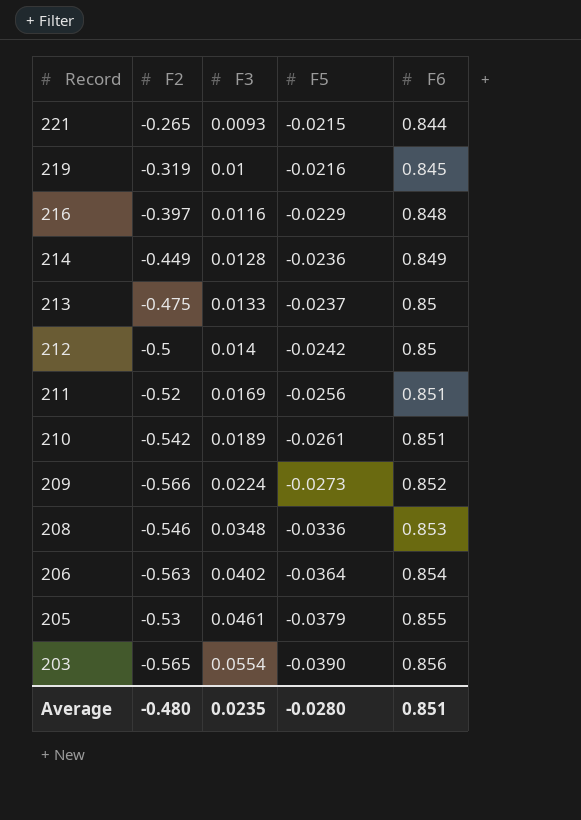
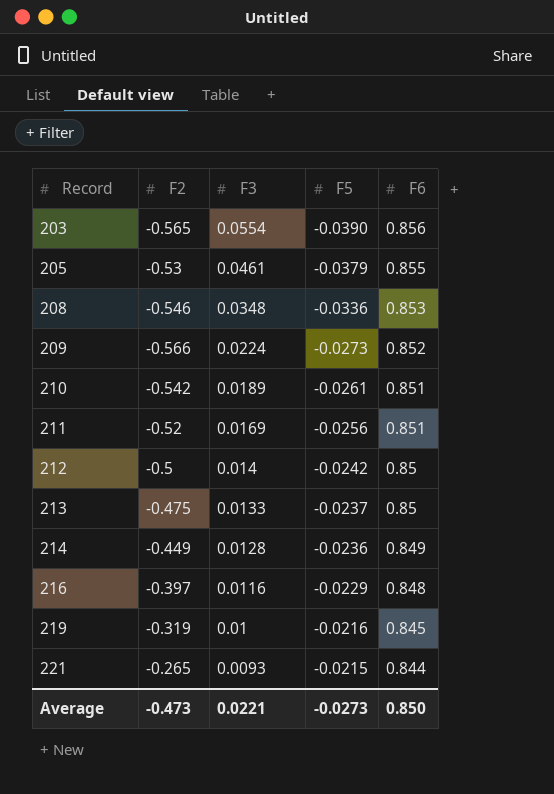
row order: Record descending -> Record ascending
row 206: -0.563 | 0.0402 | -0.0364 | 0.854 -> none
Average | F2: -0.480 -> -0.473
Average | F3: 0.0235 -> 0.0221
Average | F5: -0.0280 -> -0.0273
Average | F6: 0.851 -> 0.850

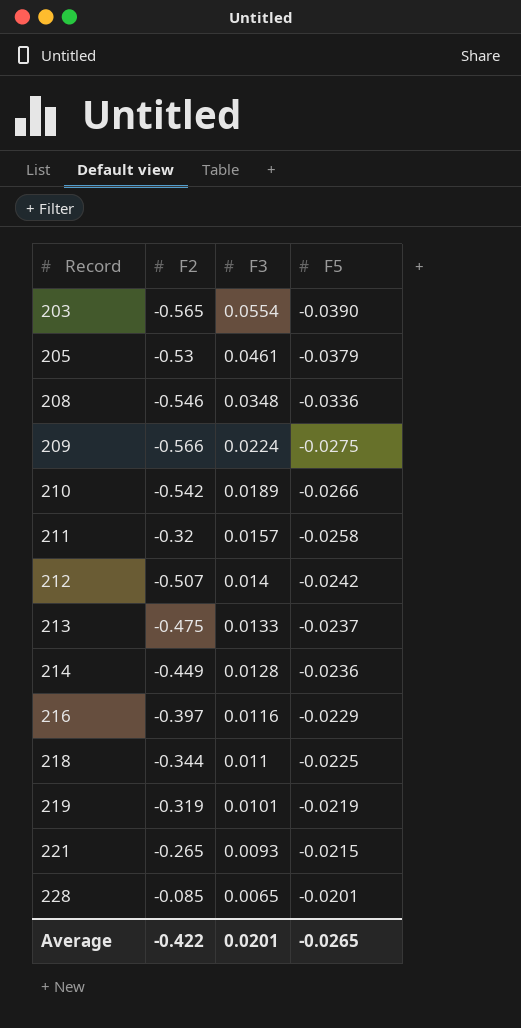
column F6 | position: 5 -> none
209 | F5: -0.0273 -> -0.0275
210 | F5: -0.0261 -> -0.0266
211 | F2: -0.52 -> -0.32
211 | F3: 0.0169 -> 0.0157
211 | F5: -0.0256 -> -0.0258
212 | F2: -0.5 -> -0.507
row 218: none -> -0.344 | 0.011 | -0.0225
219 | F3: 0.01 -> 0.0101
219 | F5: -0.0216 -> -0.0219
row 228: none -> -0.085 | 0.0065 | -0.0201
Average | F2: -0.473 -> -0.422
Average | F3: 0.0221 -> 0.0201
Average | F5: -0.0273 -> -0.0265

